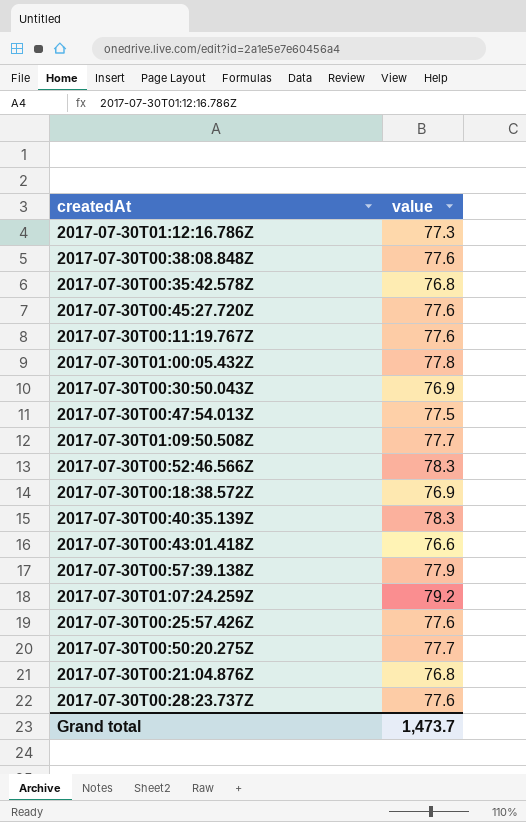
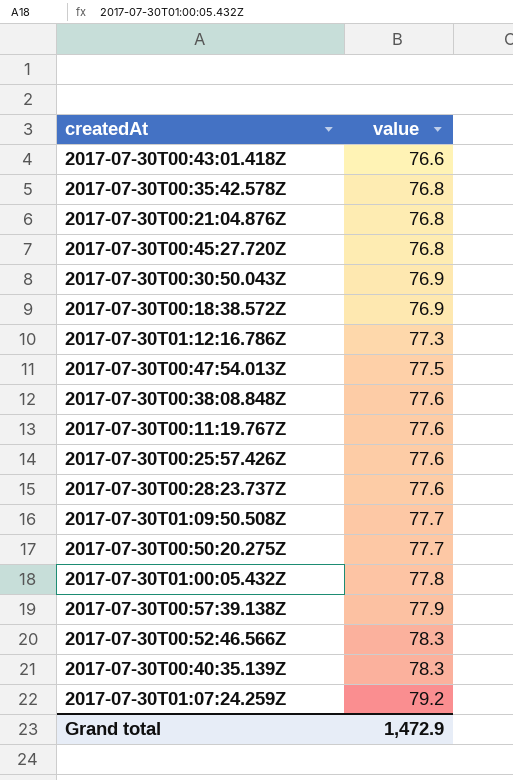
row order: none -> value ascending
2017-07-30T00:45:27.720Z | value: 77.6 -> 76.8
Grand total | value: 1,473.7 -> 1,472.9

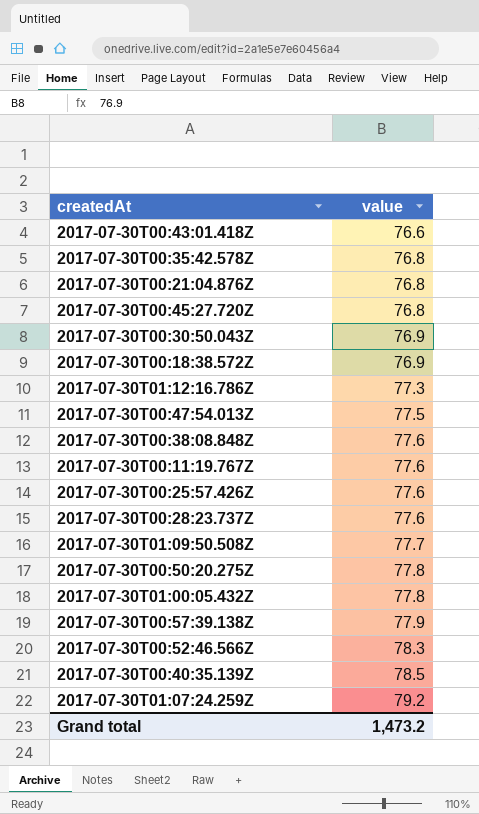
2017-07-30T00:50:20.275Z | value: 77.7 -> 77.8
2017-07-30T00:40:35.139Z | value: 78.3 -> 78.5
Grand total | value: 1,472.9 -> 1,473.2

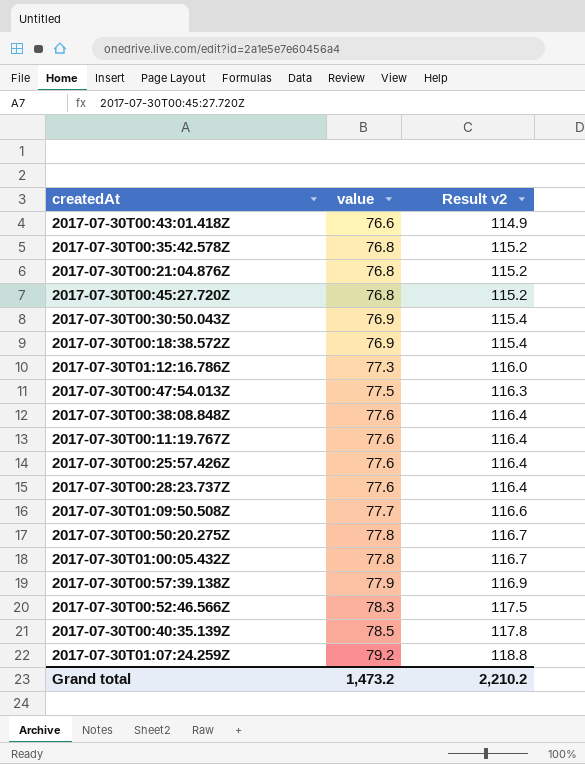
column Result v2 | formula: none -> [value] * 1.5

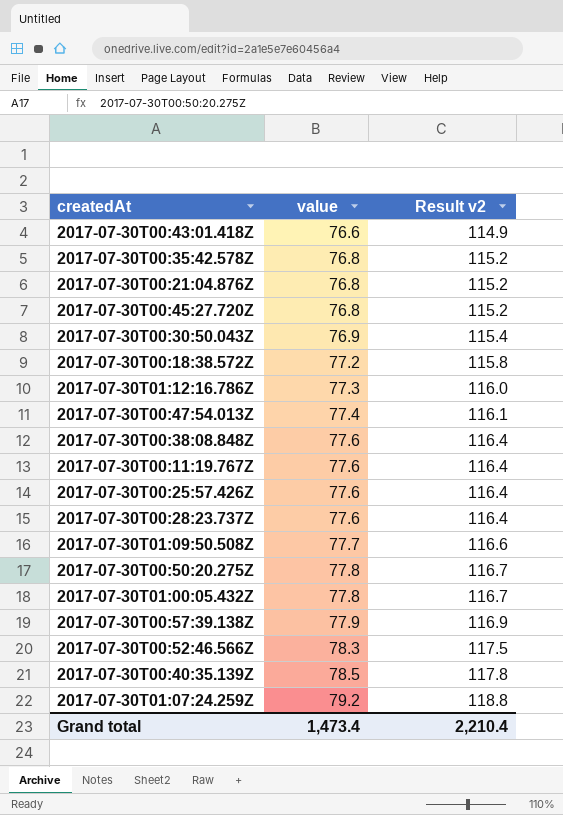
2017-07-30T00:18:38.572Z | value: 76.9 -> 77.2
2017-07-30T00:18:38.572Z | Result v2: 115.4 -> 115.8
2017-07-30T00:47:54.013Z | value: 77.5 -> 77.4
2017-07-30T00:47:54.013Z | Result v2: 116.3 -> 116.1
Grand total | value: 1,473.2 -> 1,473.4
Grand total | Result v2: 2,210.2 -> 2,210.4

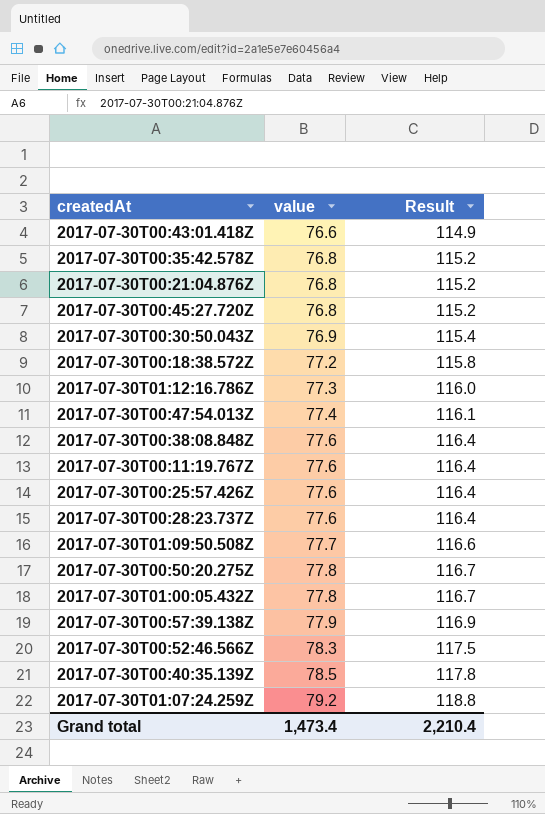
column name: Result v2 -> Result

